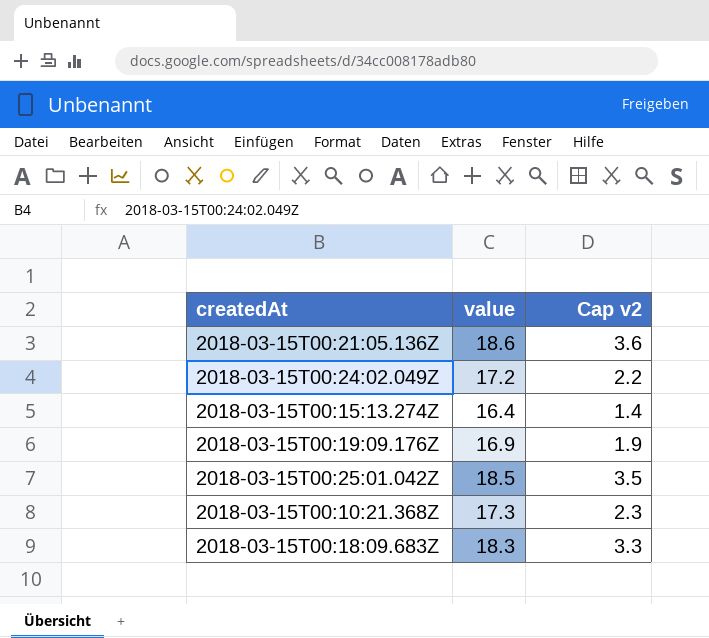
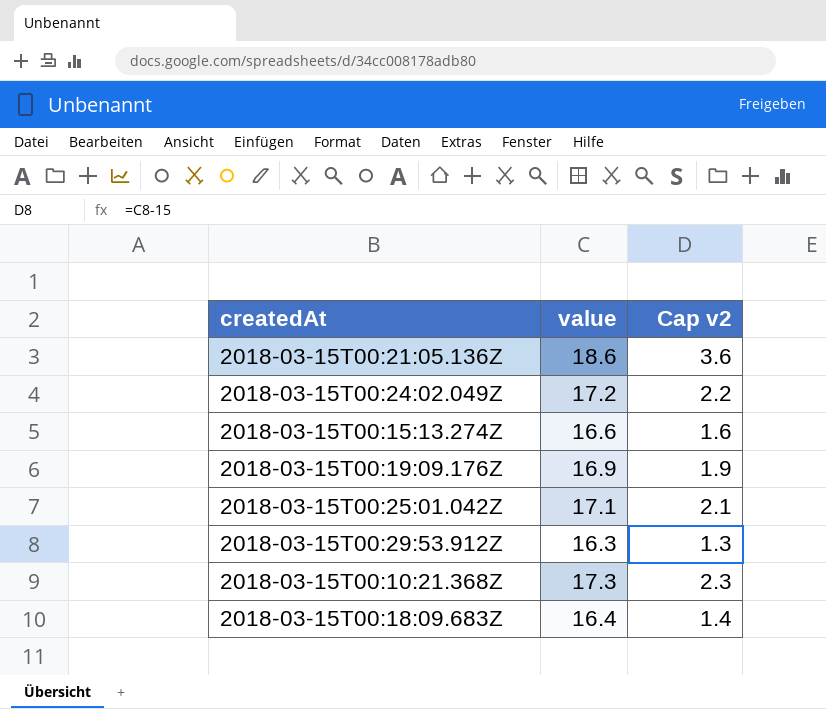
2018-03-15T00:15:13.274Z | value: 16.4 -> 16.6
2018-03-15T00:15:13.274Z | Cap v2: 1.4 -> 1.6
2018-03-15T00:25:01.042Z | value: 18.5 -> 17.1
2018-03-15T00:25:01.042Z | Cap v2: 3.5 -> 2.1
row 2018-03-15T00:29:53.912Z: none -> 16.3 | 1.3
2018-03-15T00:18:09.683Z | value: 18.3 -> 16.4
2018-03-15T00:18:09.683Z | Cap v2: 3.3 -> 1.4

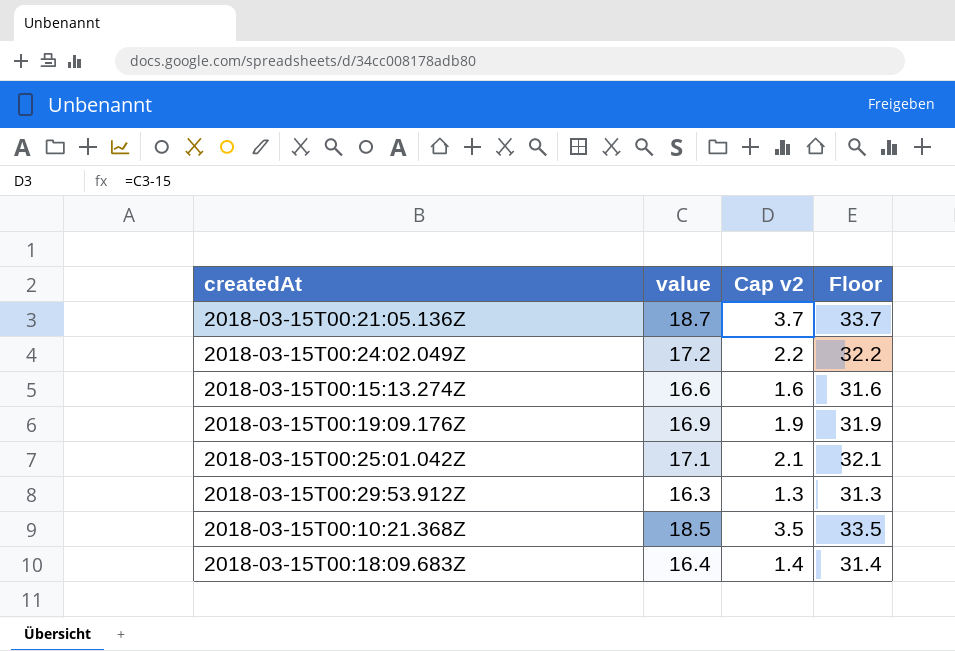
column Floor | formula: none -> [value] + 15
2018-03-15T00:21:05.136Z | value: 18.6 -> 18.7
2018-03-15T00:21:05.136Z | Cap v2: 3.6 -> 3.7
2018-03-15T00:10:21.368Z | value: 17.3 -> 18.5
2018-03-15T00:10:21.368Z | Cap v2: 2.3 -> 3.5

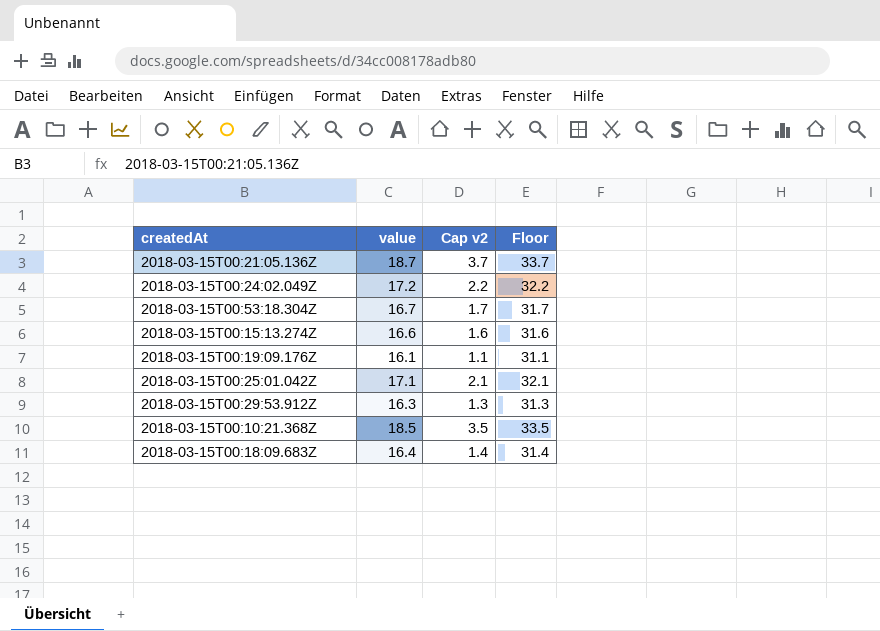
row 2018-03-15T00:53:18.304Z: none -> 16.7 | 1.7 | 31.7
2018-03-15T00:19:09.176Z | value: 16.9 -> 16.1
2018-03-15T00:19:09.176Z | Cap v2: 1.9 -> 1.1
2018-03-15T00:19:09.176Z | Floor: 31.9 -> 31.1

